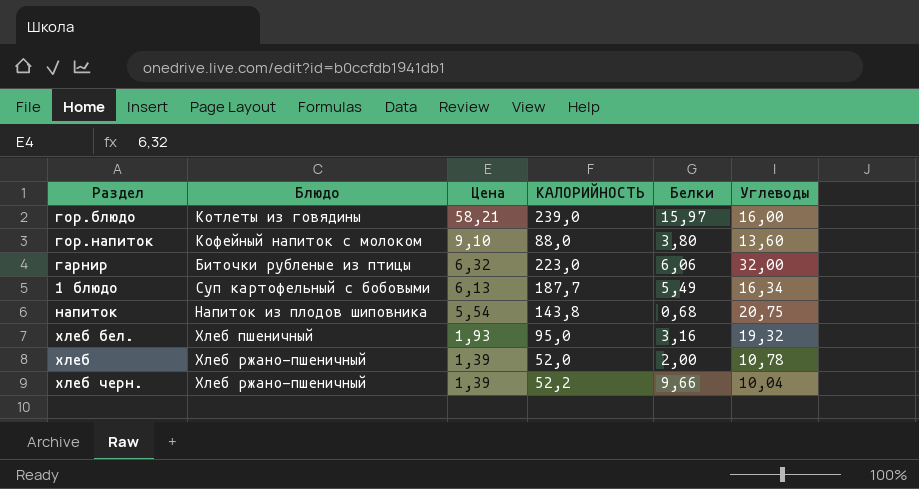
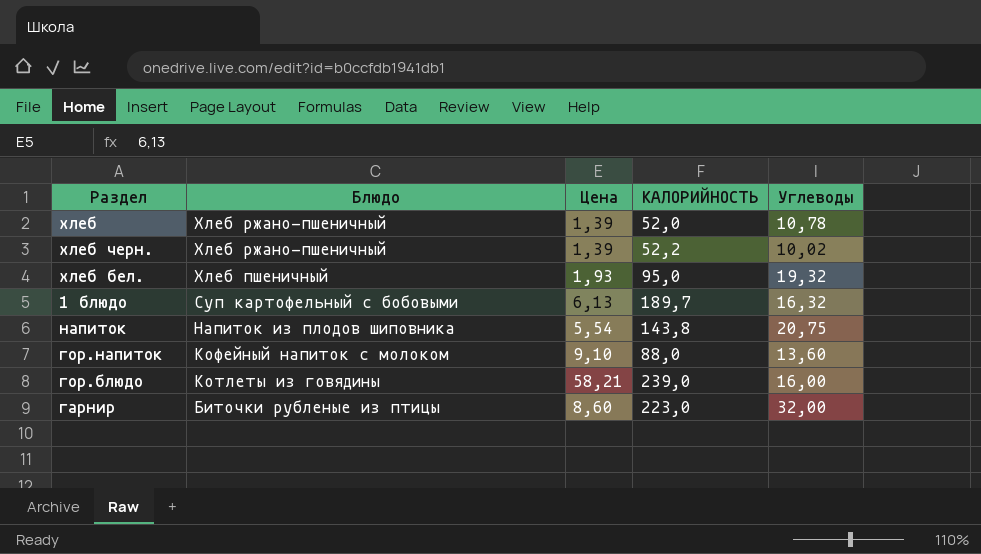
row order: Цена descending -> Блюдо descending
column Белки | position: 5 -> none
хлеб черн. | Углеводы: 10,04 -> 10,02
1 блюдо | КАЛОРИЙНОСТЬ: 187,7 -> 189,7
1 блюдо | Углеводы: 16,34 -> 16,32
гарнир | Цена: 6,32 -> 8,60

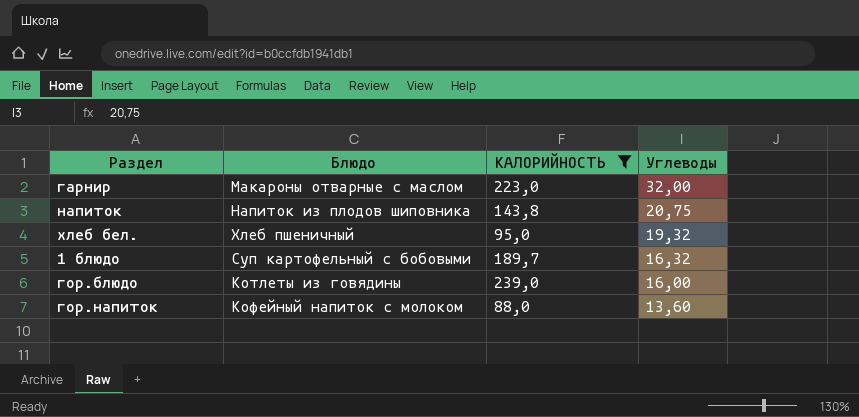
filter: none -> КАЛОРИЙНОСТЬ >= 88,0
row order: Блюдо descending -> Углеводы descending
column Цена | position: 3 -> none
гарнир | Блюдо: Биточки рубленые из птицы -> Макароны отварные с маслом

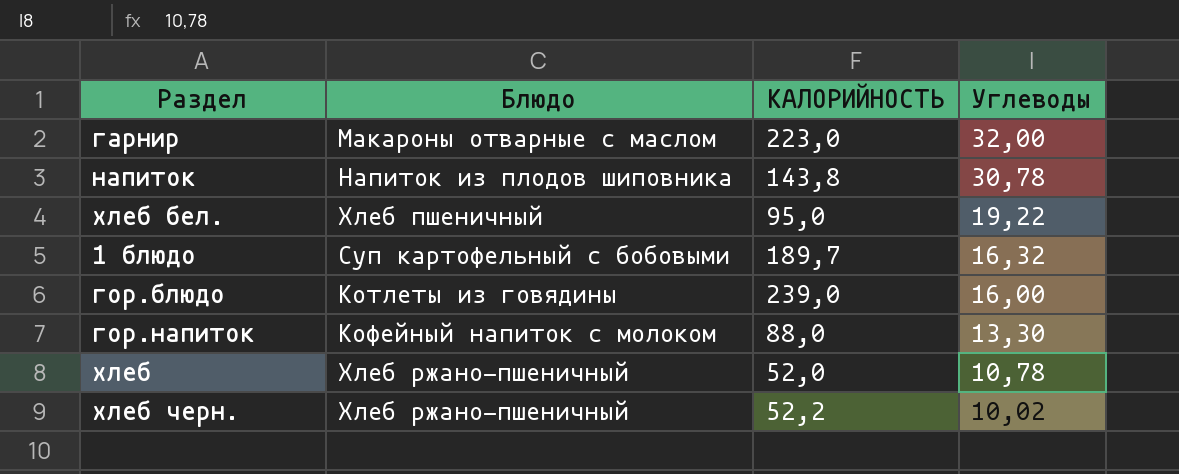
filter: КАЛОРИЙНОСТЬ >= 88,0 -> none
напиток | Углеводы: 20,75 -> 30,78
хлеб бел. | Углеводы: 19,32 -> 19,22
гор.напиток | Углеводы: 13,60 -> 13,30

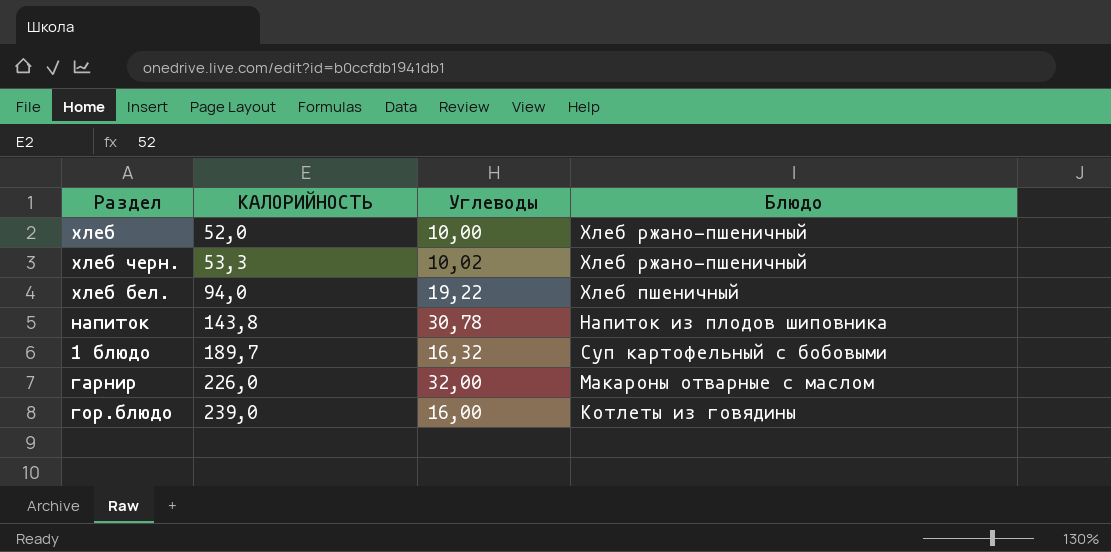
row order: Углеводы descending -> КАЛОРИЙНОСТЬ ascending
column Блюдо | position: 2 -> 4
row гор.напиток: Кофейный напиток с молоком | 88,0 | 13,30 -> none
хлеб | Углеводы: 10,78 -> 10,00
хлеб черн. | КАЛОРИЙНОСТЬ: 52,2 -> 53,3
хлеб бел. | КАЛОРИЙНОСТЬ: 95,0 -> 94,0
гарнир | КАЛОРИЙНОСТЬ: 223,0 -> 226,0

